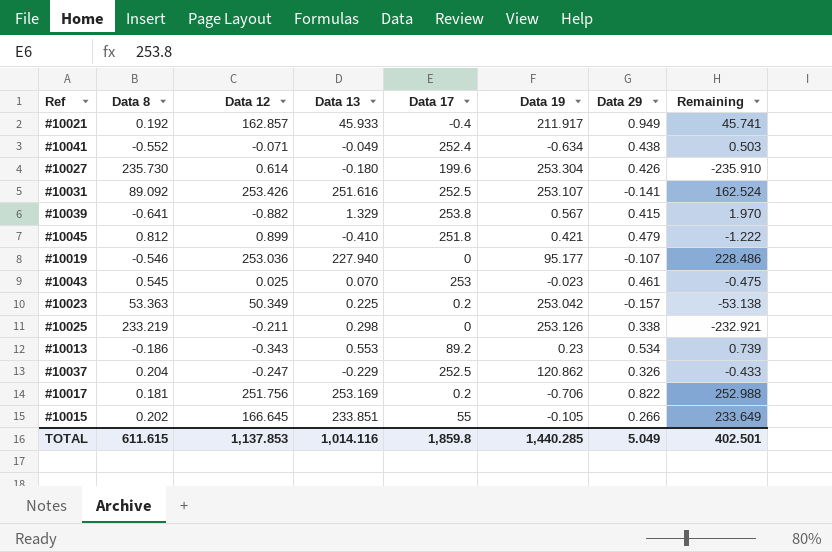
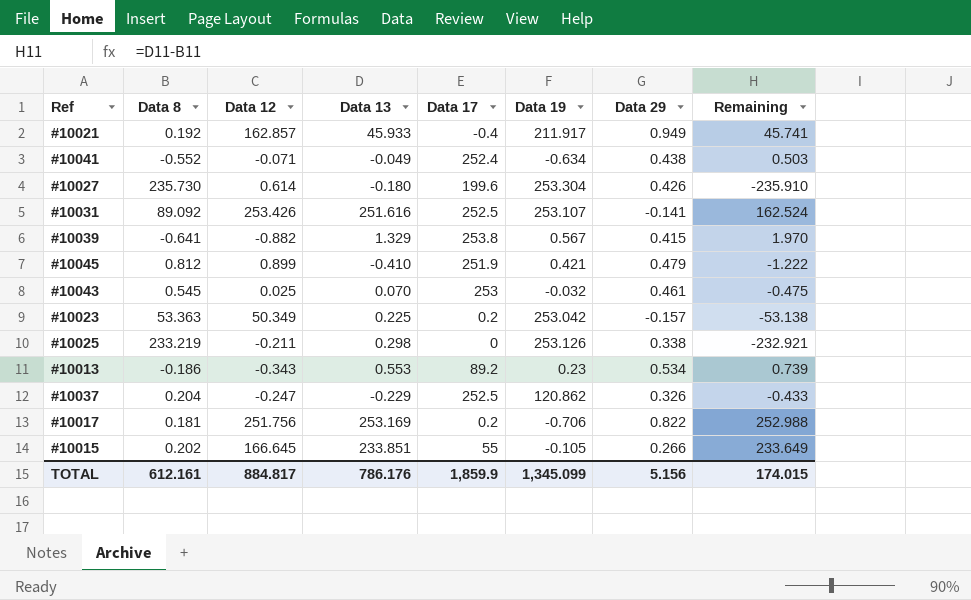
row #10019: -0.546 | 253.036 | 227.940 | 0 | 95.177 | -0.107 | 228.486 -> none
#10045 | Data 17: 251.8 -> 251.9
#10043 | Data 19: -0.023 -> -0.032
TOTAL | Data 8: 611.615 -> 612.161
TOTAL | Data 12: 1,137.853 -> 884.817
TOTAL | Data 13: 1,014.116 -> 786.176
TOTAL | Data 17: 1,859.8 -> 1,859.9
TOTAL | Data 19: 1,440.285 -> 1,345.099
TOTAL | Data 29: 5.049 -> 5.156
TOTAL | Remaining: 402.501 -> 174.015

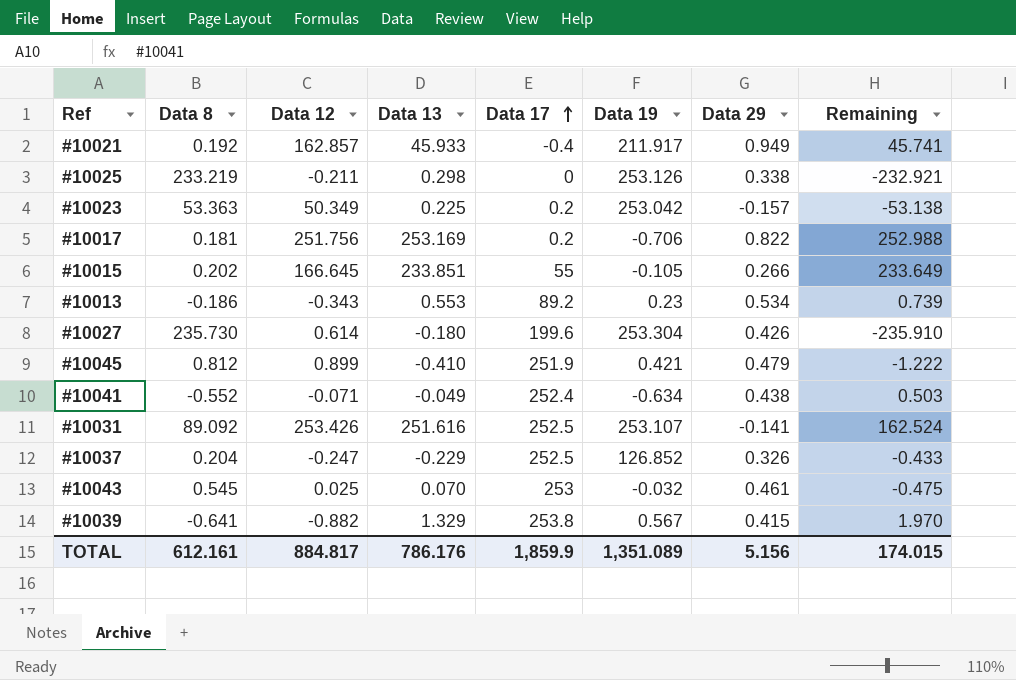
row order: none -> Data 17 ascending
#10037 | Data 19: 120.862 -> 126.852
TOTAL | Data 19: 1,345.099 -> 1,351.089

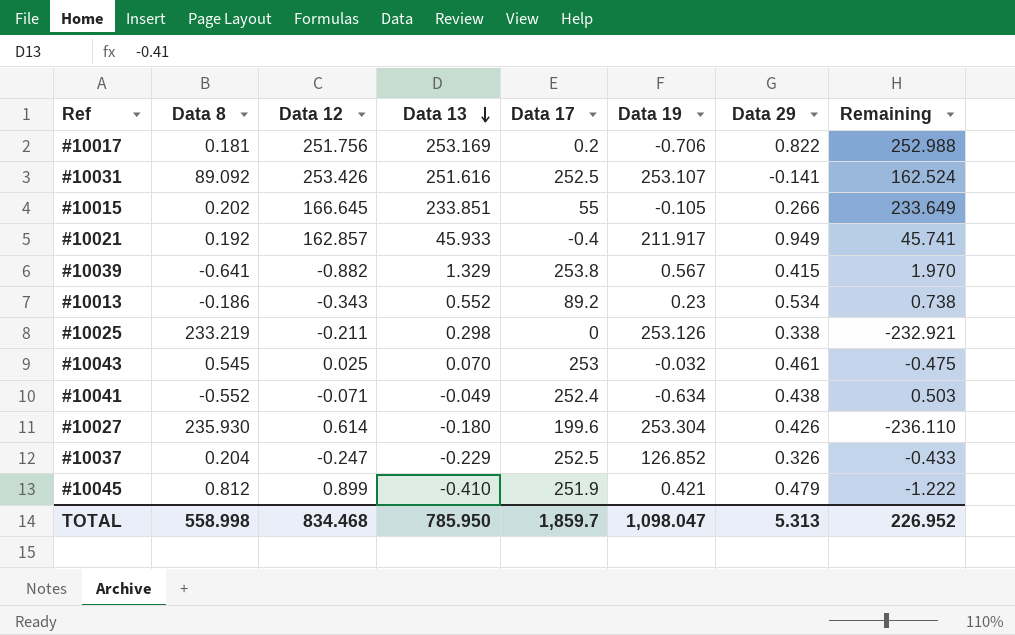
row order: Data 17 ascending -> Data 13 descending
row #10023: 53.363 | 50.349 | 0.225 | 0.2 | 253.042 | -0.157 | -53.138 -> none
#10013 | Data 13: 0.553 -> 0.552
#10013 | Remaining: 0.739 -> 0.738
#10027 | Data 8: 235.730 -> 235.930
#10027 | Remaining: -235.910 -> -236.110
TOTAL | Data 8: 612.161 -> 558.998
TOTAL | Data 12: 884.817 -> 834.468
TOTAL | Data 13: 786.176 -> 785.950
TOTAL | Data 17: 1,859.9 -> 1,859.7
TOTAL | Data 19: 1,351.089 -> 1,098.047
TOTAL | Data 29: 5.156 -> 5.313
TOTAL | Remaining: 174.015 -> 226.952

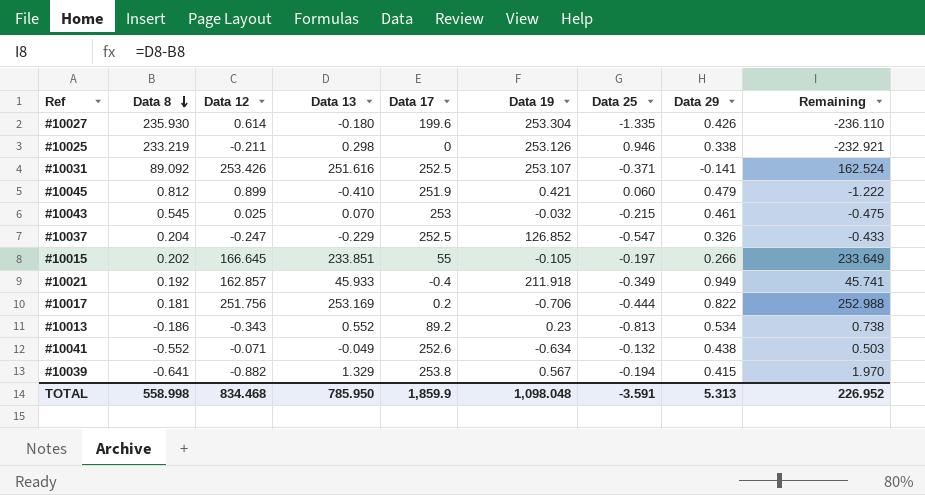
row order: Data 13 descending -> Data 8 descending
column Data 25 | position: none -> 7
#10021 | Data 19: 211.917 -> 211.918
#10041 | Data 17: 252.4 -> 252.6
TOTAL | Data 17: 1,859.7 -> 1,859.9
TOTAL | Data 19: 1,098.047 -> 1,098.048

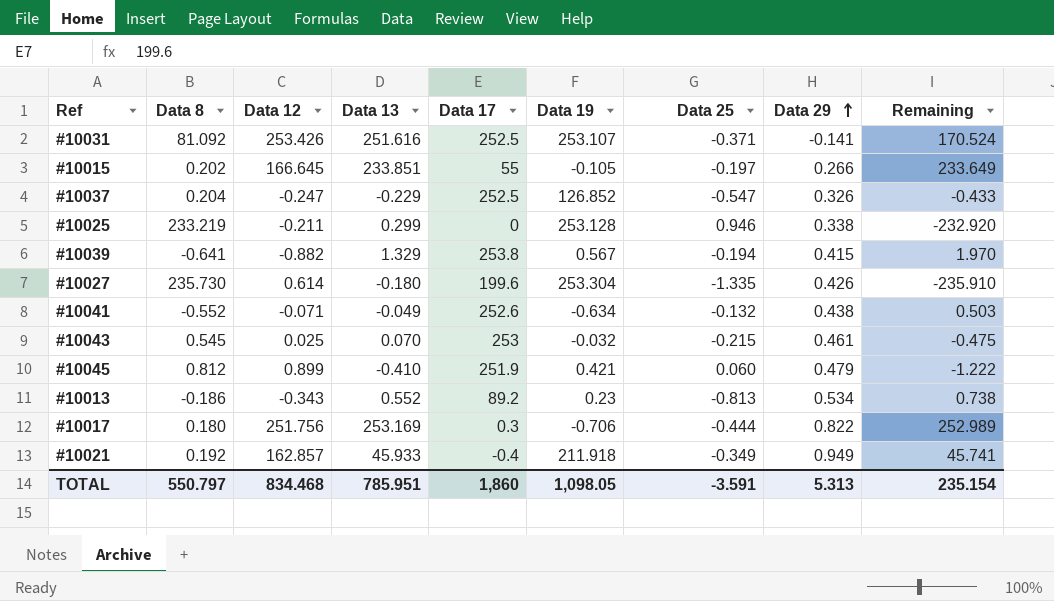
row order: Data 8 descending -> Data 29 ascending
#10031 | Data 8: 89.092 -> 81.092
#10031 | Remaining: 162.524 -> 170.524
#10025 | Data 13: 0.298 -> 0.299
#10025 | Data 19: 253.126 -> 253.128
#10025 | Remaining: -232.921 -> -232.920
#10027 | Data 8: 235.930 -> 235.730
#10027 | Remaining: -236.110 -> -235.910
#10017 | Data 8: 0.181 -> 0.180
#10017 | Data 17: 0.2 -> 0.3
#10017 | Remaining: 252.988 -> 252.989
TOTAL | Data 8: 558.998 -> 550.797
TOTAL | Data 13: 785.950 -> 785.951
TOTAL | Data 17: 1,859.9 -> 1,860
TOTAL | Data 19: 1,098.048 -> 1,098.05
TOTAL | Remaining: 226.952 -> 235.154

